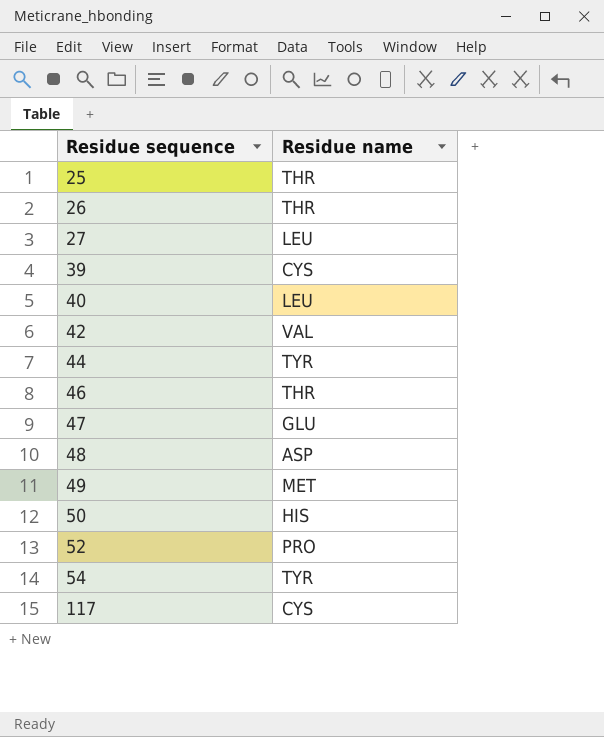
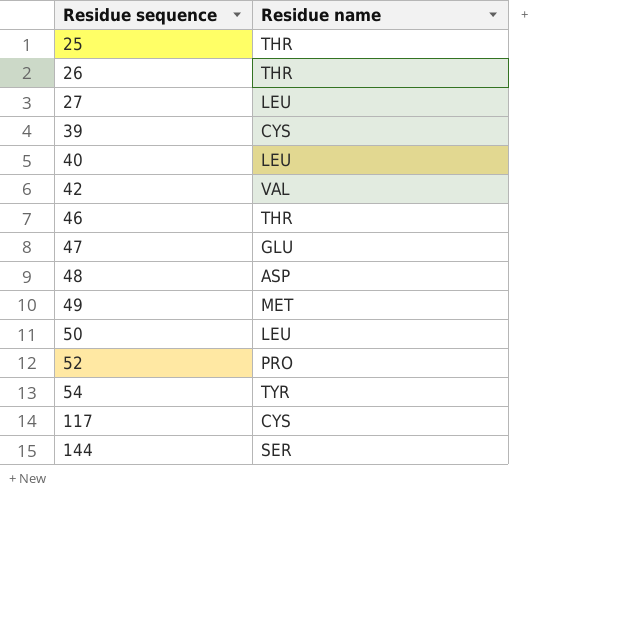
row 44: TYR -> none
50 | Residue name: HIS -> LEU
row 144: none -> SER

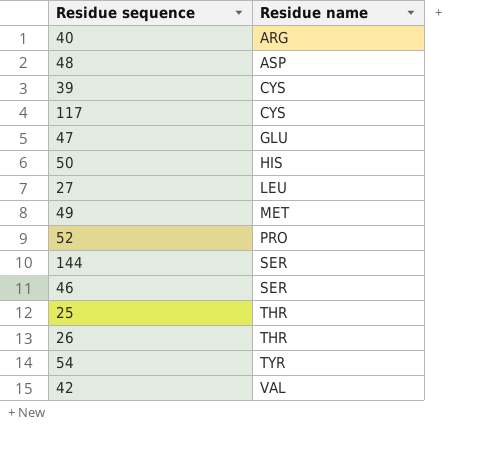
row order: Residue sequence ascending -> Residue name ascending
40 | Residue name: LEU -> ARG
50 | Residue name: LEU -> HIS
46 | Residue name: THR -> SER

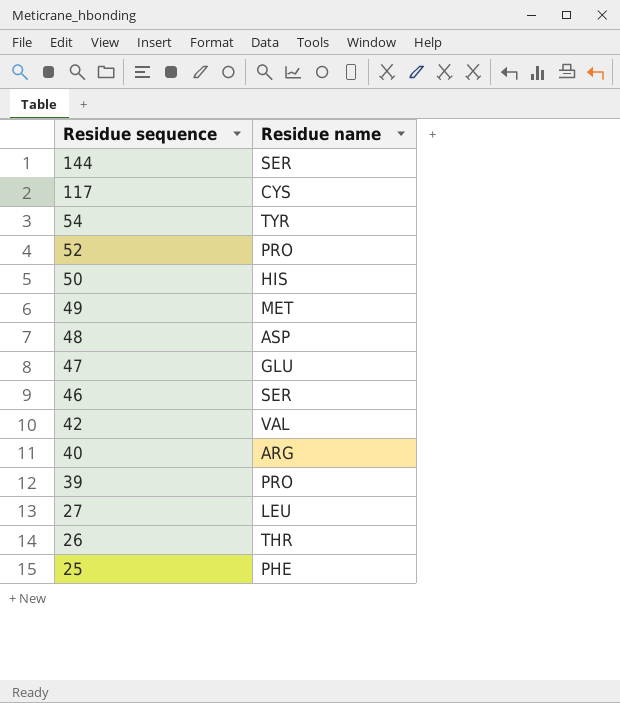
row order: Residue name ascending -> Residue sequence descending
39 | Residue name: CYS -> PRO
25 | Residue name: THR -> PHE

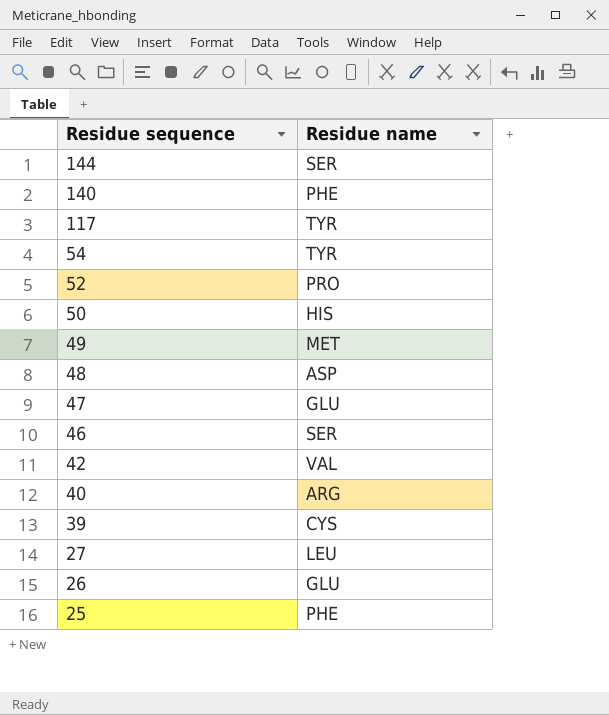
row 140: none -> PHE
117 | Residue name: CYS -> TYR
39 | Residue name: PRO -> CYS
26 | Residue name: THR -> GLU

